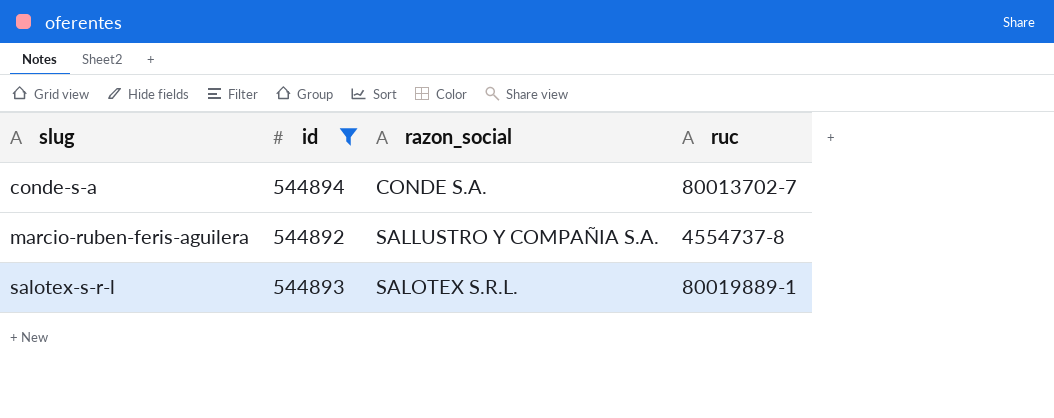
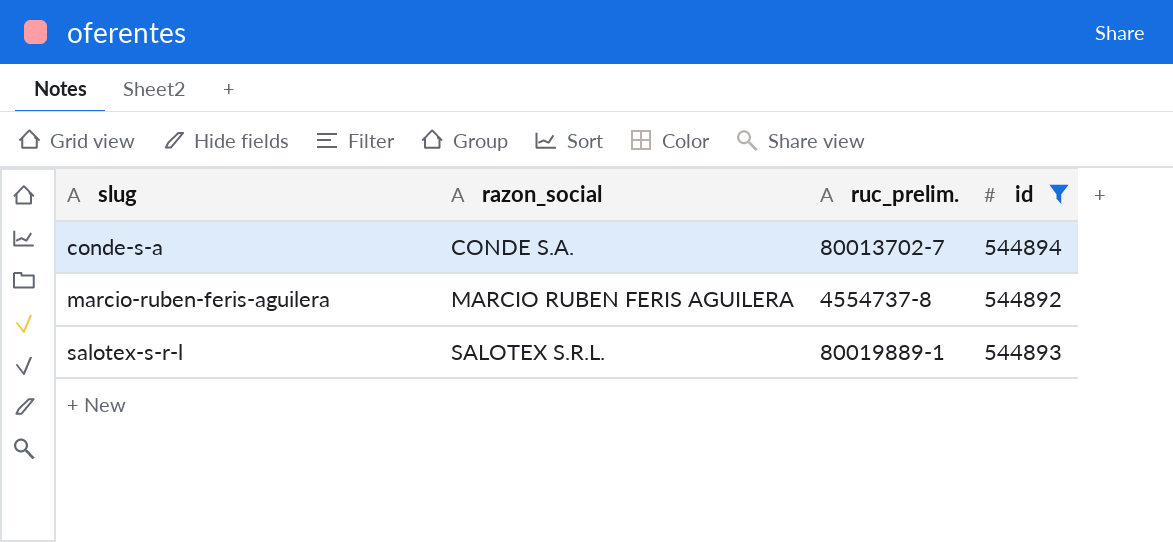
column name: ruc -> ruc_prelim.
column id | position: 2 -> 4
marcio-ruben-feris-aguilera | razon_social: SALLUSTRO Y COMPAÑIA S.A. -> MARCIO RUBEN FERIS AGUILERA

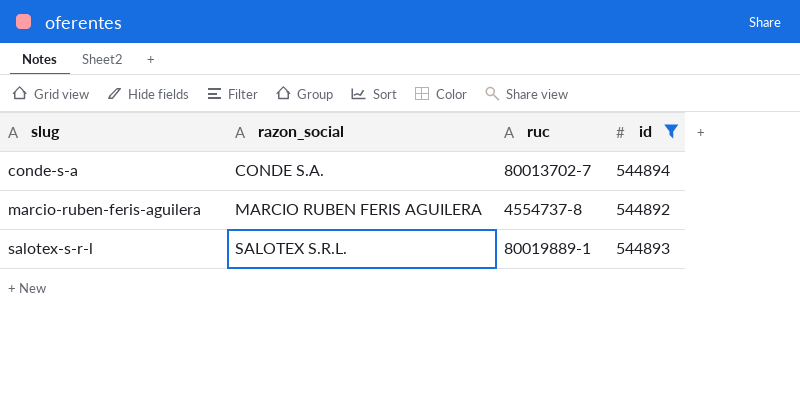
column name: ruc_prelim. -> ruc

